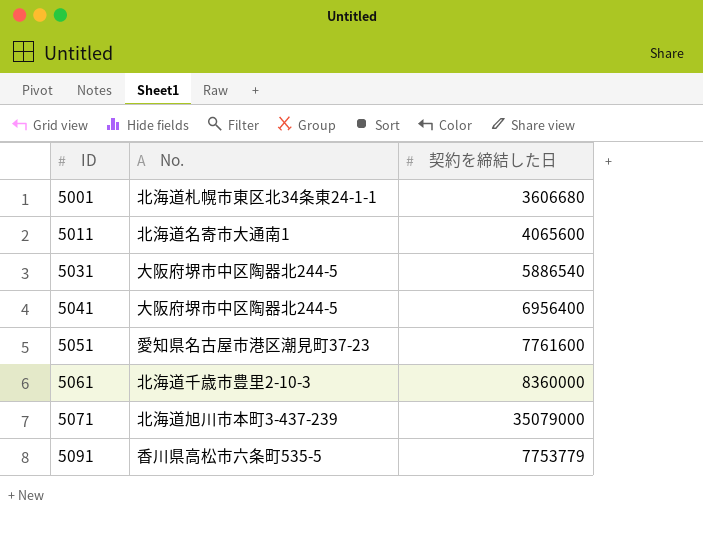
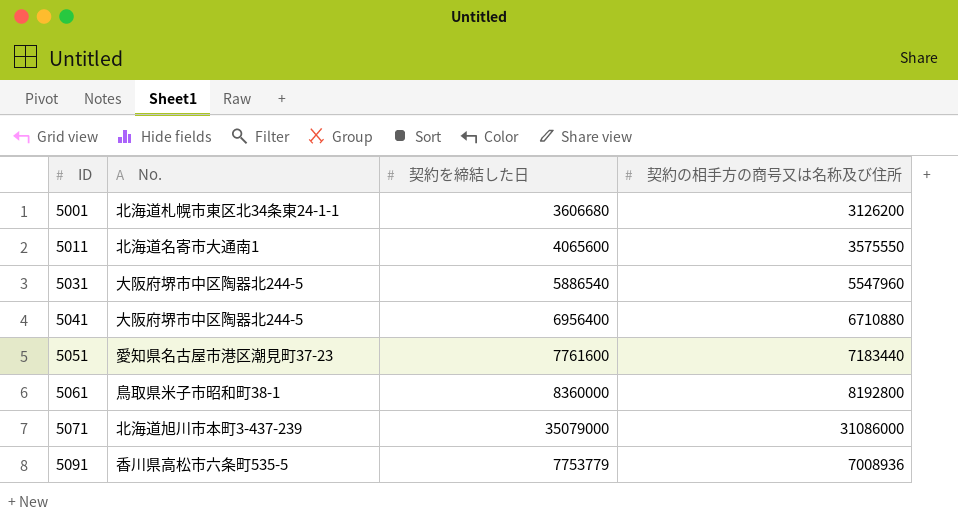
column 契約の相手方の商号又は名称及び住所 | position: none -> 4
5061 | No.: 北海道千歳市豊里2-10-3 -> 鳥取県米子市昭和町38-1

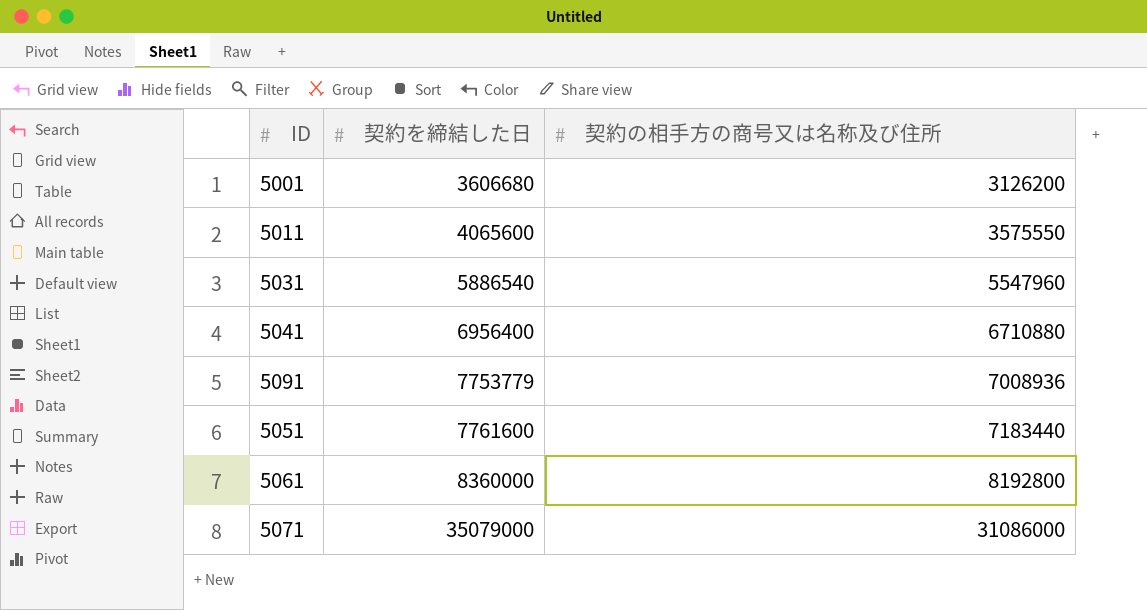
row order: ID ascending -> 契約を締結した日 ascending
column No. | position: 2 -> none

